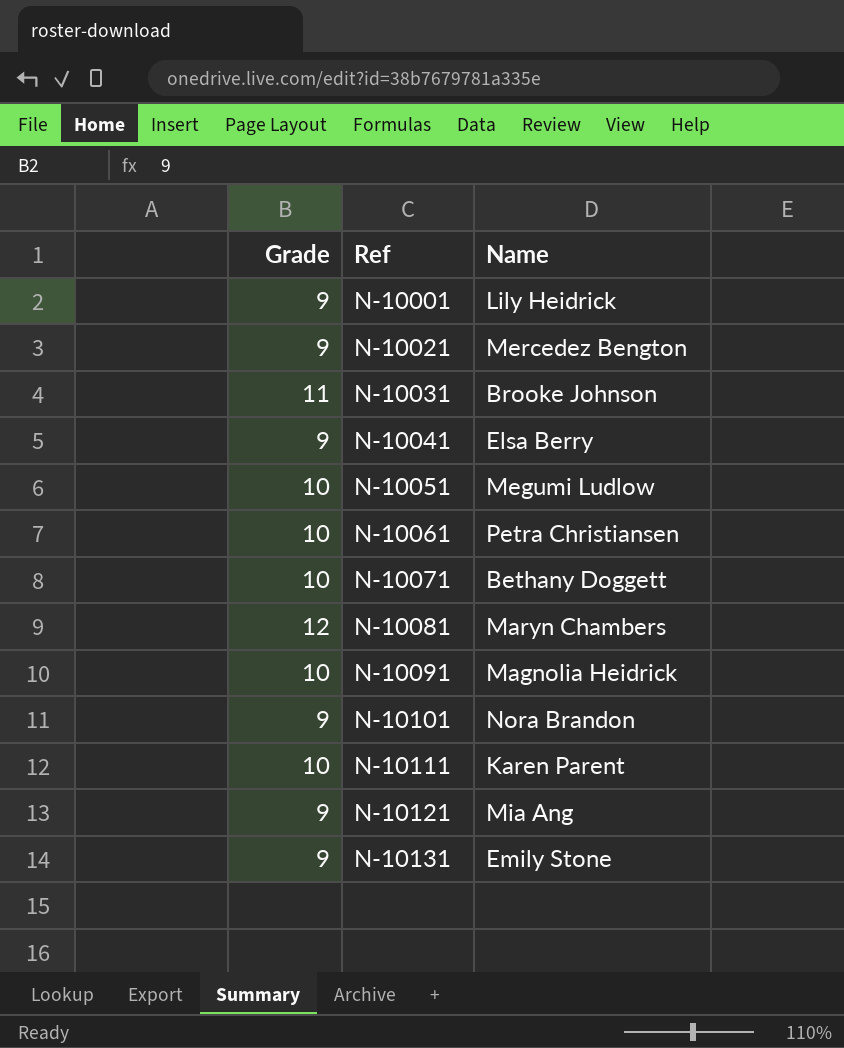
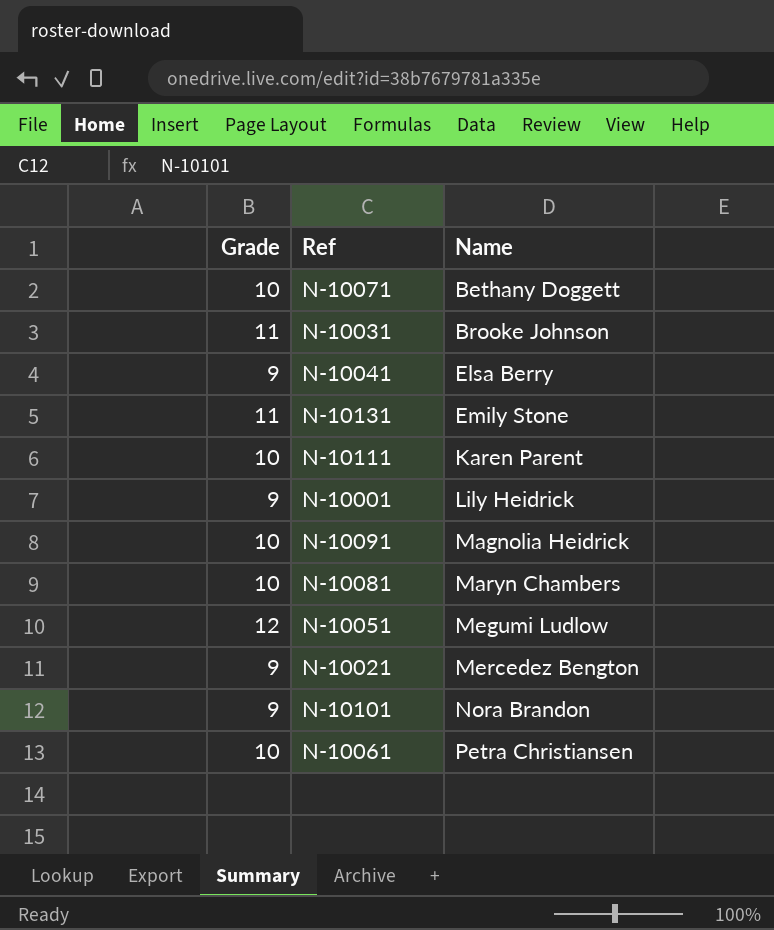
row order: Ref ascending -> Name ascending
row N-10121: 9 | Mia Ang -> none
N-10131 | Grade: 9 -> 11
N-10081 | Grade: 12 -> 10
N-10051 | Grade: 10 -> 12

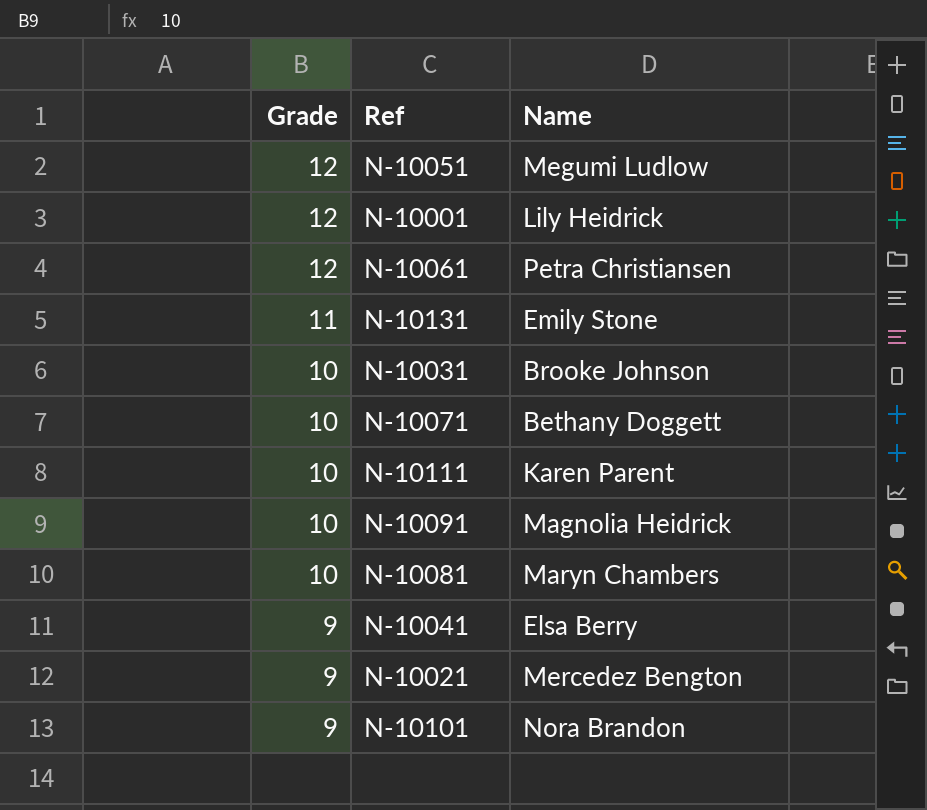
row order: Name ascending -> Grade descending
N-10001 | Grade: 9 -> 12
N-10061 | Grade: 10 -> 12
N-10031 | Grade: 11 -> 10

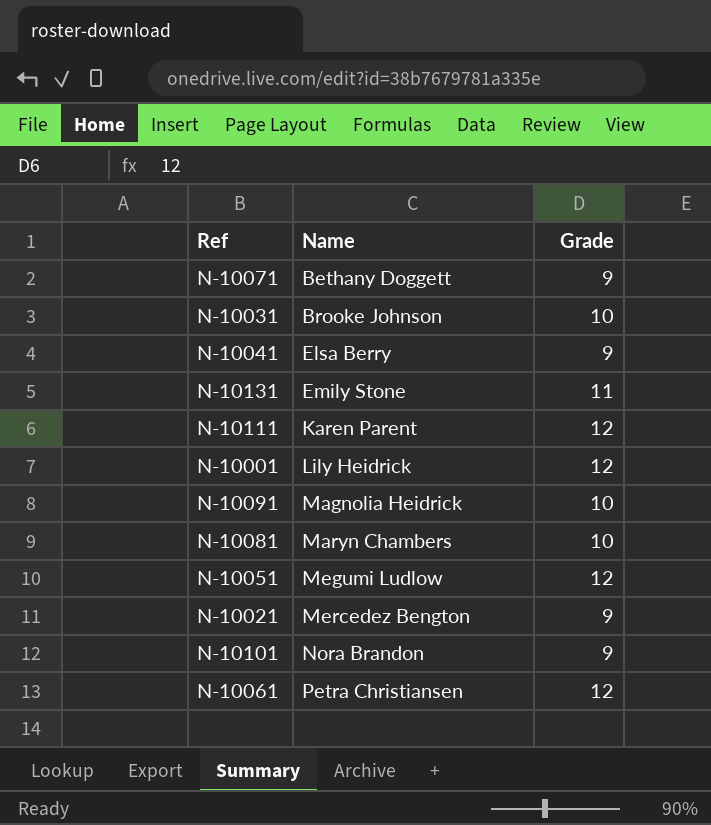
row order: Grade descending -> Name ascending
column Grade | position: 1 -> 3
N-10071 | Grade: 10 -> 9
N-10111 | Grade: 10 -> 12

